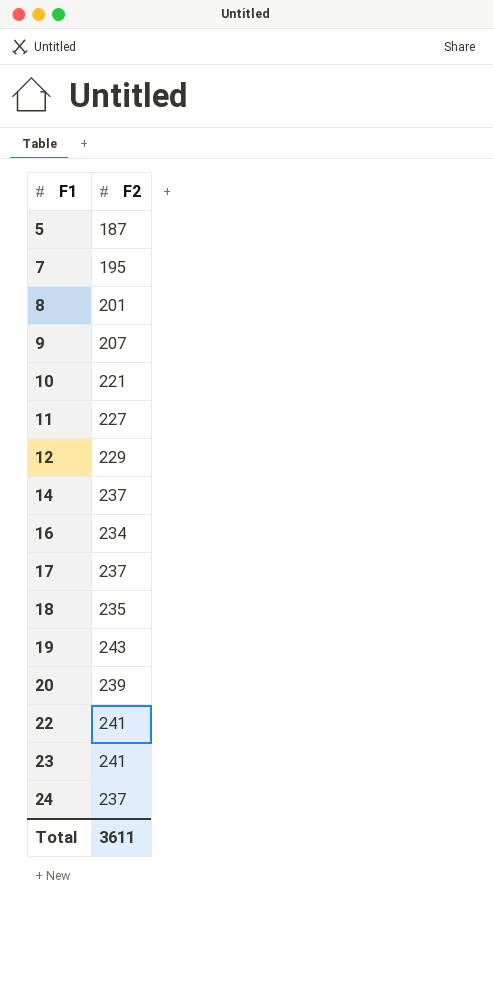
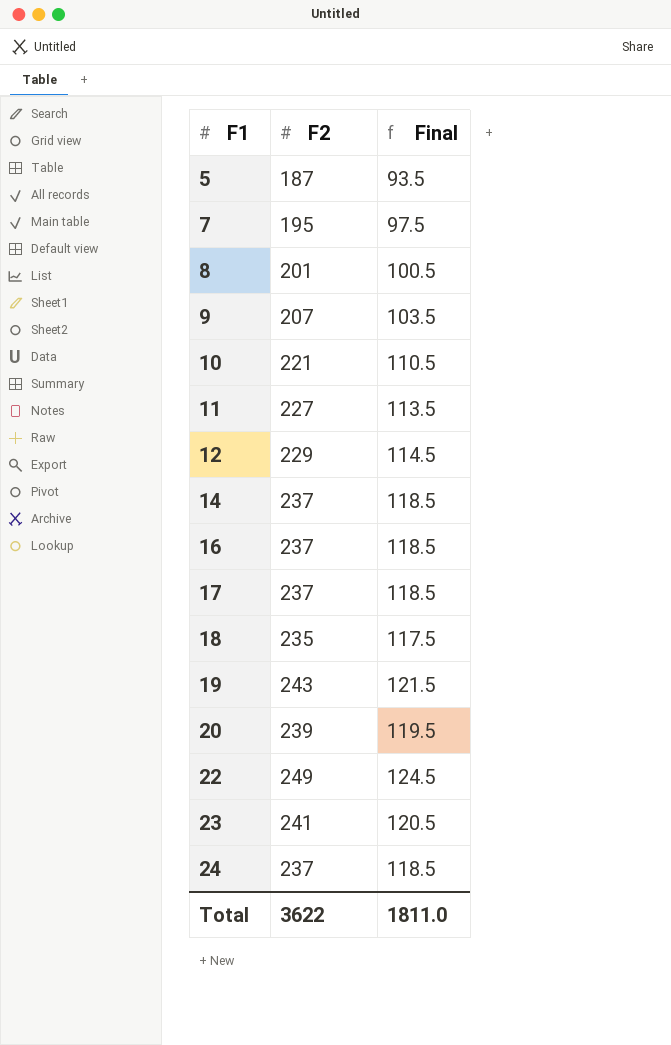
column Final | formula: none -> [F2] * 0.5
16 | F2: 234 -> 237
22 | F2: 241 -> 249
Total | F2: 3611 -> 3622

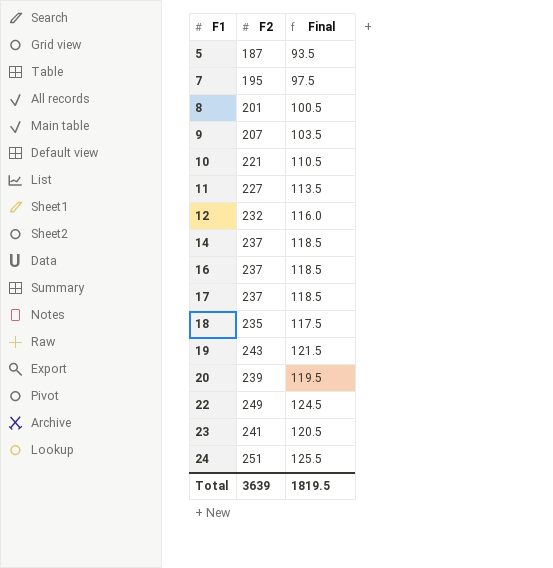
12 | F2: 229 -> 232
12 | Final: 114.5 -> 116.0
24 | F2: 237 -> 251
24 | Final: 118.5 -> 125.5
Total | F2: 3622 -> 3639
Total | Final: 1811.0 -> 1819.5

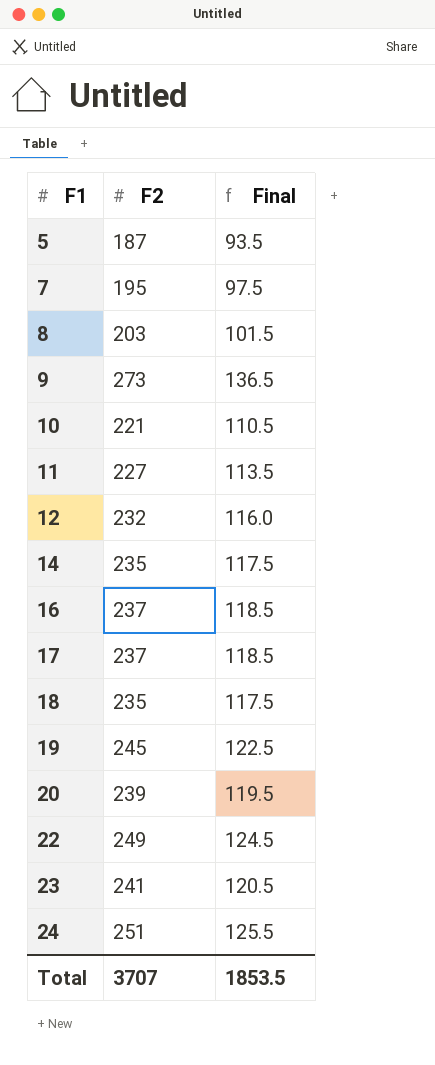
8 | F2: 201 -> 203
8 | Final: 100.5 -> 101.5
9 | F2: 207 -> 273
9 | Final: 103.5 -> 136.5
14 | F2: 237 -> 235
14 | Final: 118.5 -> 117.5
19 | F2: 243 -> 245
19 | Final: 121.5 -> 122.5
Total | F2: 3639 -> 3707
Total | Final: 1819.5 -> 1853.5

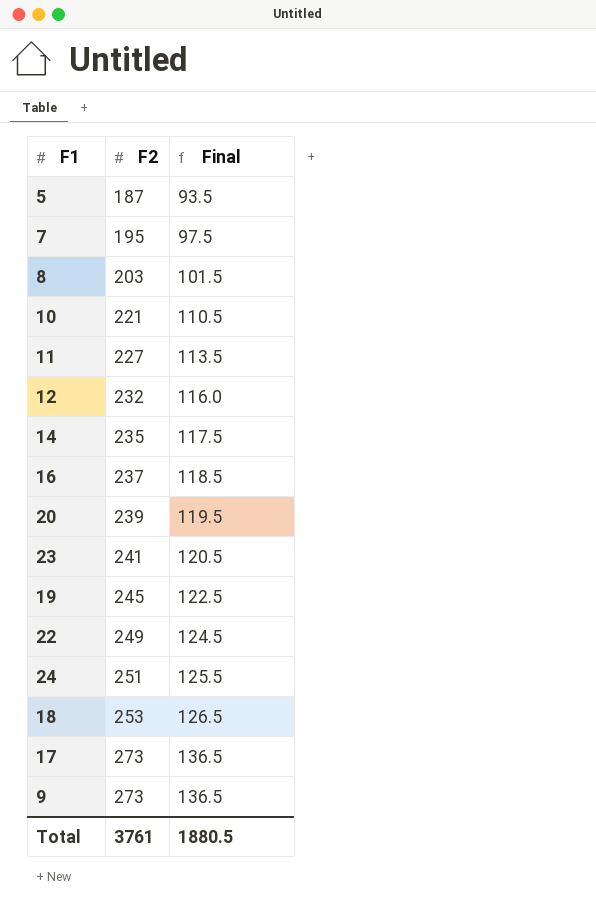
row order: F1 ascending -> F2 ascending
18 | F2: 235 -> 253
18 | Final: 117.5 -> 126.5
17 | F2: 237 -> 273
17 | Final: 118.5 -> 136.5
Total | F2: 3707 -> 3761
Total | Final: 1853.5 -> 1880.5

